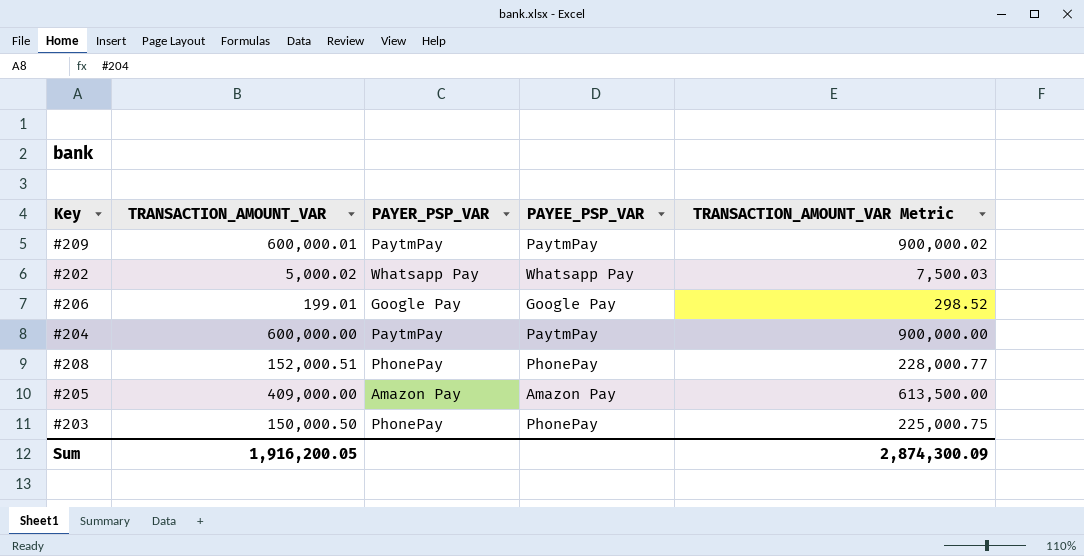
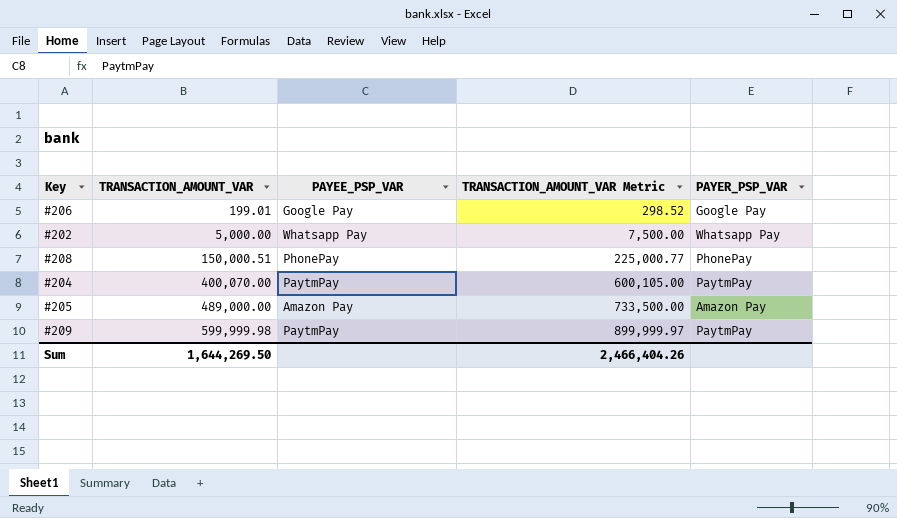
row order: none -> TRANSACTION_AMOUNT_VAR ascending
column PAYER_PSP_VAR | position: 3 -> 5
row #203: 150,000.50 | PhonePay | PhonePay | 225,000.75 -> none
#202 | TRANSACTION_AMOUNT_VAR: 5,000.02 -> 5,000.00
#202 | TRANSACTION_AMOUNT_VAR Metric: 7,500.03 -> 7,500.00
#208 | TRANSACTION_AMOUNT_VAR: 152,000.51 -> 150,000.51
#208 | TRANSACTION_AMOUNT_VAR Metric: 228,000.77 -> 225,000.77
#204 | TRANSACTION_AMOUNT_VAR: 600,000.00 -> 400,070.00
#204 | TRANSACTION_AMOUNT_VAR Metric: 900,000.00 -> 600,105.00
#205 | TRANSACTION_AMOUNT_VAR: 409,000.00 -> 489,000.00
#205 | TRANSACTION_AMOUNT_VAR Metric: 613,500.00 -> 733,500.00
#209 | TRANSACTION_AMOUNT_VAR: 600,000.01 -> 599,999.98
#209 | TRANSACTION_AMOUNT_VAR Metric: 900,000.02 -> 899,999.97
Sum | TRANSACTION_AMOUNT_VAR: 1,916,200.05 -> 1,644,269.50
Sum | TRANSACTION_AMOUNT_VAR Metric: 2,874,300.09 -> 2,466,404.26

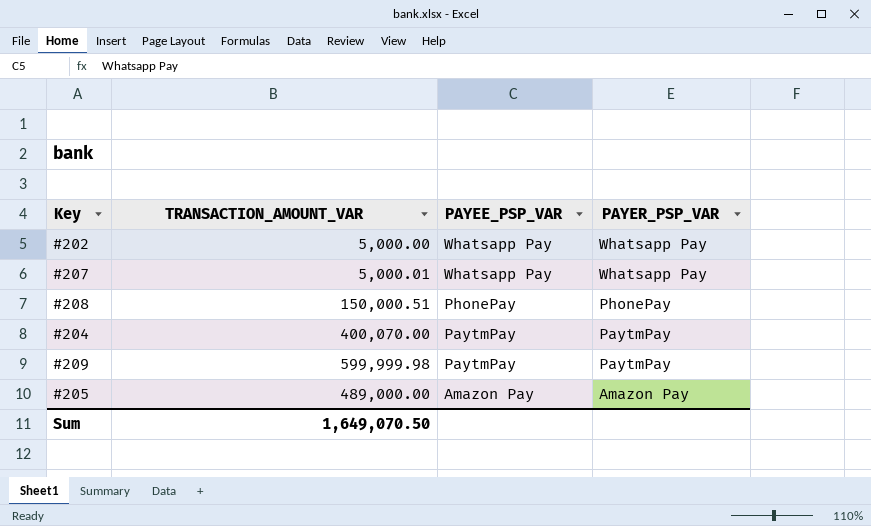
row order: TRANSACTION_AMOUNT_VAR ascending -> PAYEE_PSP_VAR descending
column TRANSACTION_AMOUNT_VAR Metric | formula: [TRANSACTION_AMOUNT_VAR] * 1.5 -> none
row #206: 199.01 | Google Pay | 298.52 | Google Pay -> none
row #207: none -> 5,000.01 | Whatsapp Pay | Whatsapp Pay
Sum | TRANSACTION_AMOUNT_VAR: 1,644,269.50 -> 1,649,070.50

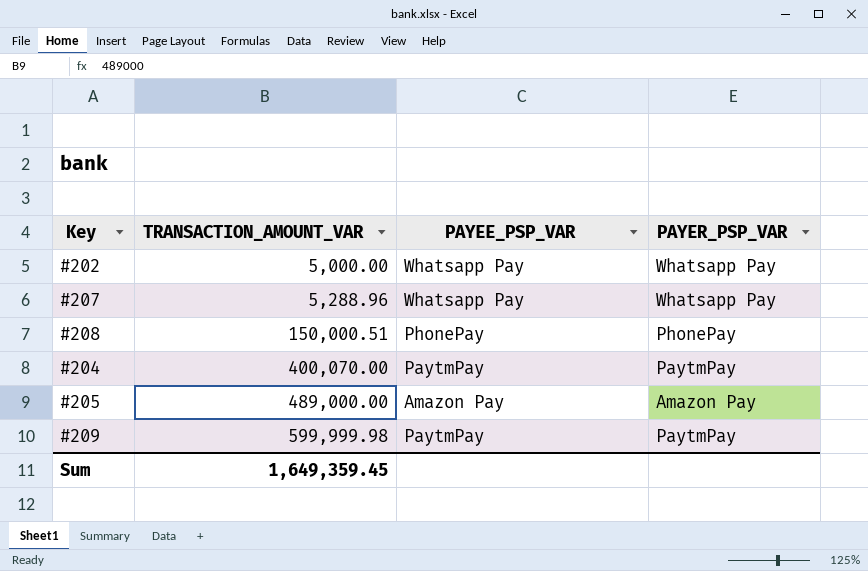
row order: PAYEE_PSP_VAR descending -> TRANSACTION_AMOUNT_VAR ascending
#207 | TRANSACTION_AMOUNT_VAR: 5,000.01 -> 5,288.96
Sum | TRANSACTION_AMOUNT_VAR: 1,649,070.50 -> 1,649,359.45

